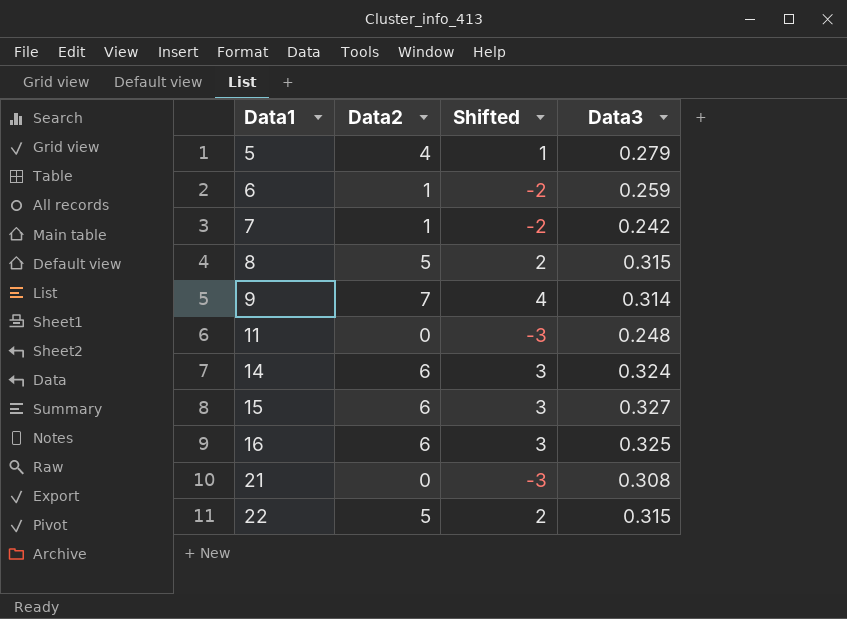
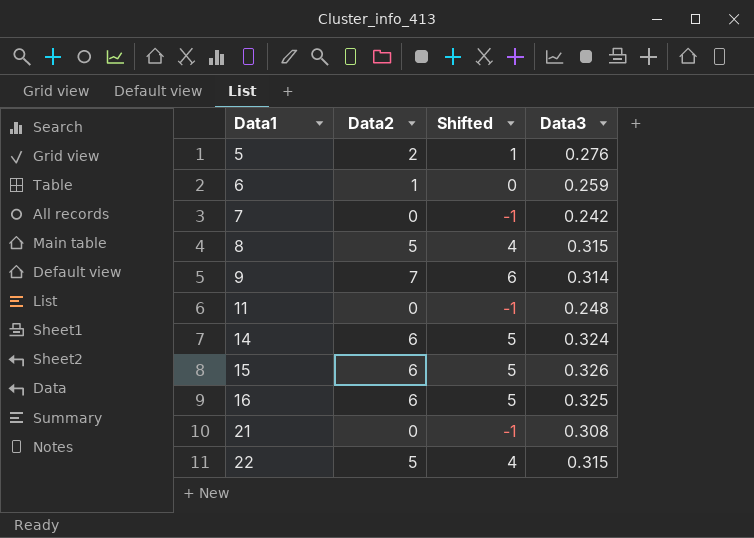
column Shifted | formula: [Data2] - 3 -> [Data2] - 1
5 | Data2: 4 -> 2
5 | Data3: 0.279 -> 0.276
7 | Data2: 1 -> 0
15 | Data3: 0.327 -> 0.326

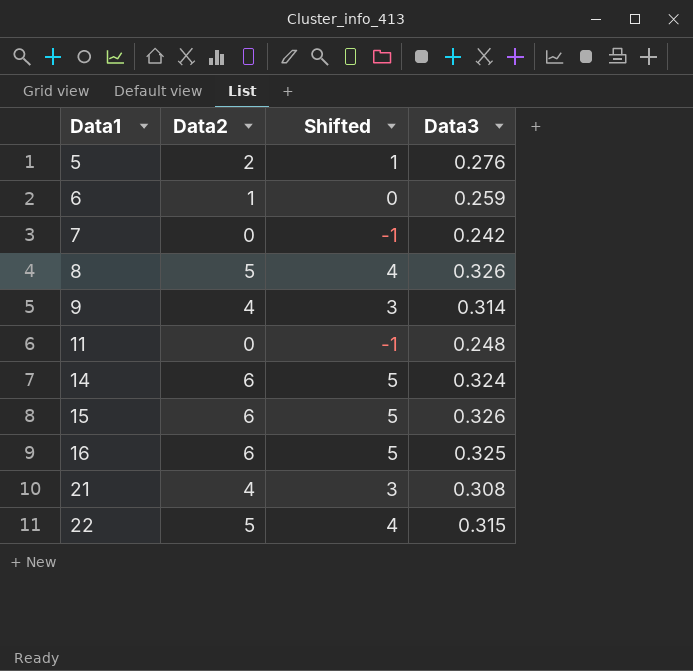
8 | Data3: 0.315 -> 0.326
9 | Data2: 7 -> 4
9 | Shifted: 6 -> 3
21 | Data2: 0 -> 4
21 | Shifted: -1 -> 3

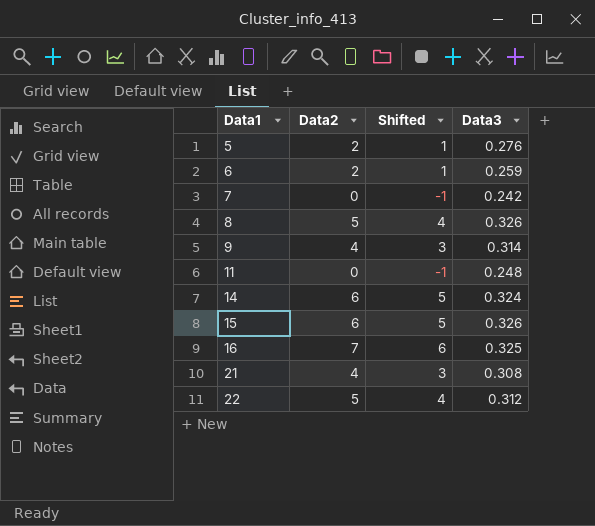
6 | Data2: 1 -> 2
6 | Shifted: 0 -> 1
16 | Data2: 6 -> 7
16 | Shifted: 5 -> 6
22 | Data3: 0.315 -> 0.312

